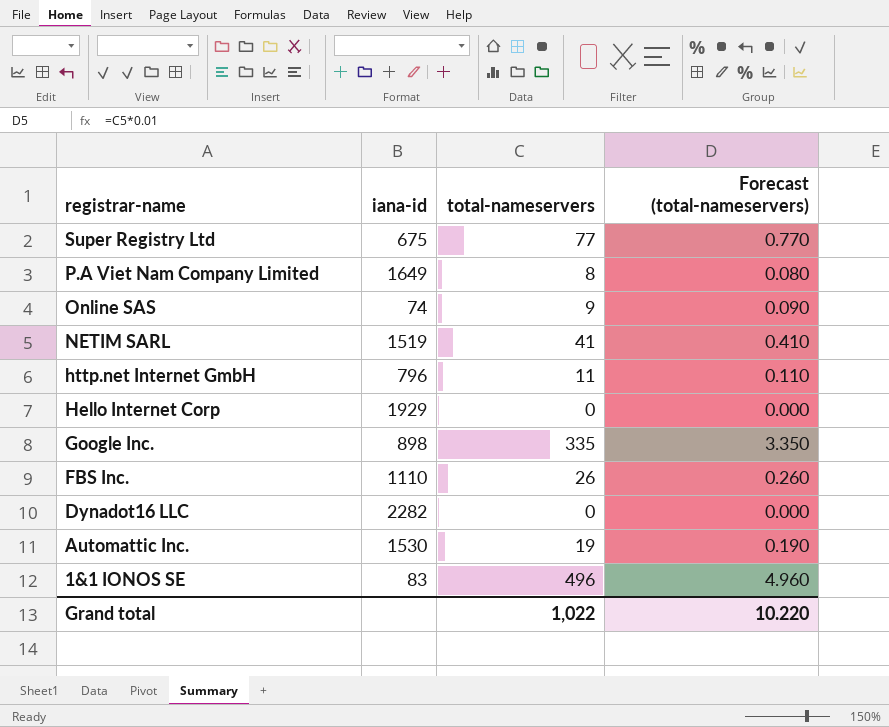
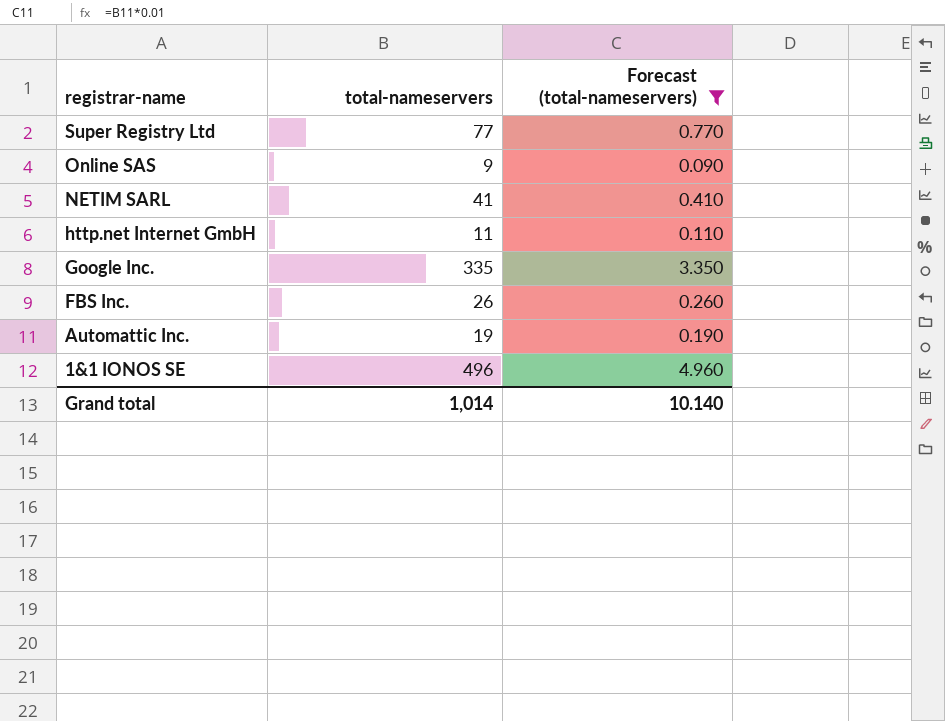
filter: none -> Forecast (total-nameservers) >= 0.090
column iana-id | position: 2 -> none
Grand total | total-nameservers: 1,022 -> 1,014
Grand total | Forecast (total-nameservers): 10.220 -> 10.140

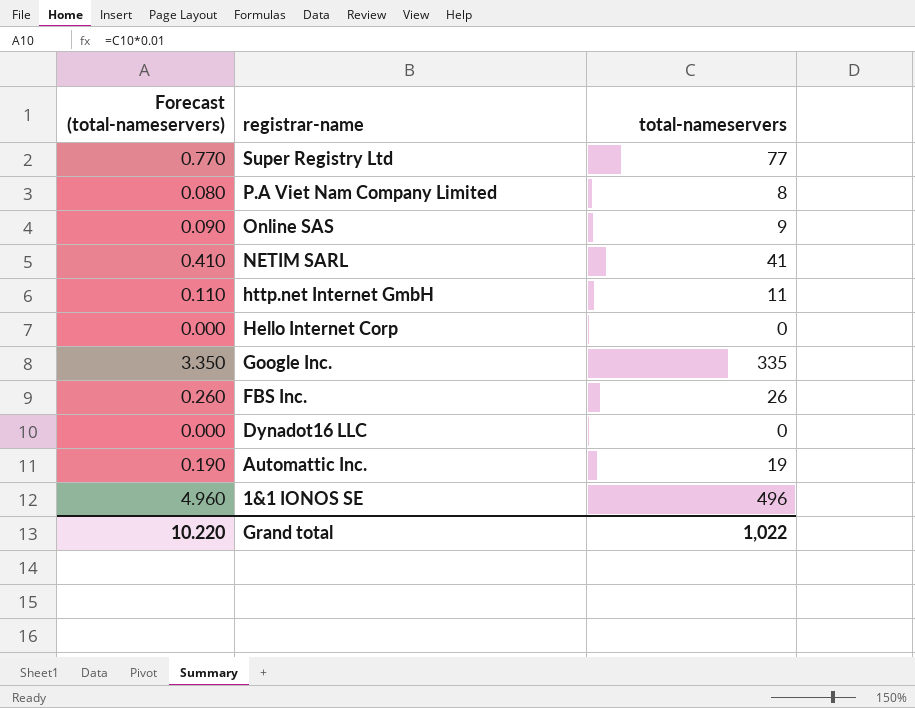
filter: Forecast (total-nameservers) >= 0.090 -> none
column Forecast (total-nameservers) | position: 3 -> 1
Grand total | Forecast (total-nameservers): 10.140 -> 10.220
Grand total | total-nameservers: 1,014 -> 1,022

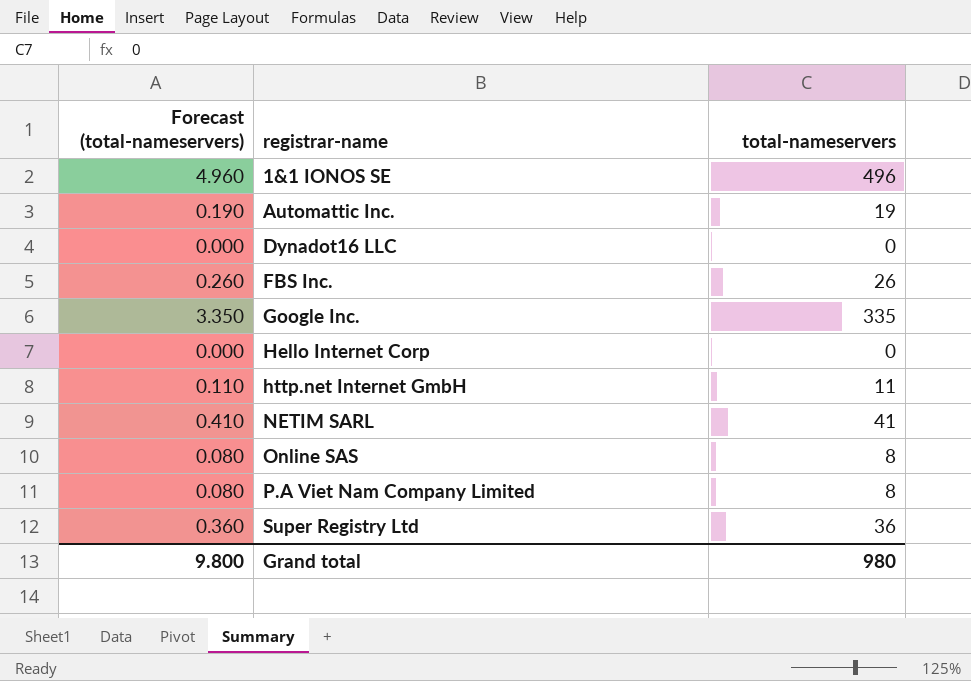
row order: registrar-name descending -> registrar-name ascending
Online SAS | Forecast (total-nameservers): 0.090 -> 0.080
Online SAS | total-nameservers: 9 -> 8
Super Registry Ltd | Forecast (total-nameservers): 0.770 -> 0.360
Super Registry Ltd | total-nameservers: 77 -> 36
Grand total | Forecast (total-nameservers): 10.220 -> 9.800
Grand total | total-nameservers: 1,022 -> 980

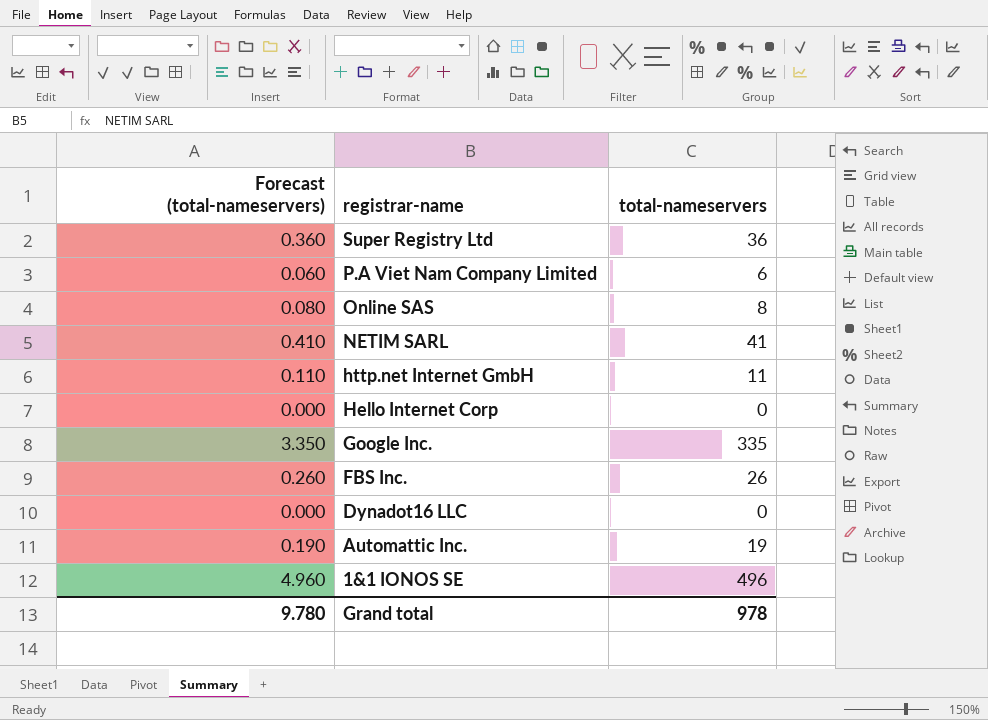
row order: registrar-name ascending -> registrar-name descending
P.A Viet Nam Company Limited | Forecast (total-nameservers): 0.080 -> 0.060
P.A Viet Nam Company Limited | total-nameservers: 8 -> 6
Grand total | Forecast (total-nameservers): 9.800 -> 9.780
Grand total | total-nameservers: 980 -> 978

